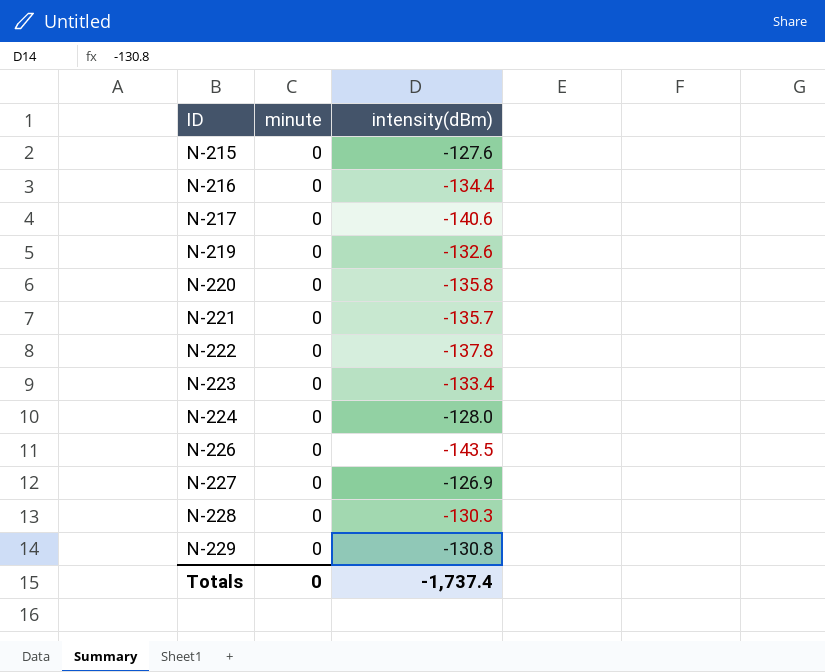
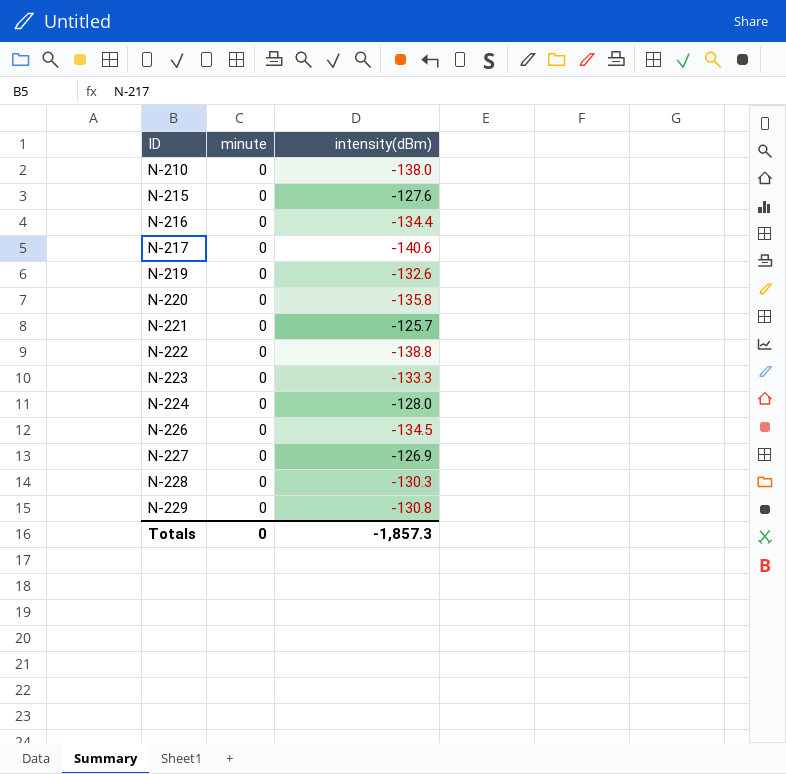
row N-210: none -> 0 | -138.0
N-221 | intensity(dBm): -135.7 -> -125.7
N-222 | intensity(dBm): -137.8 -> -138.8
N-223 | intensity(dBm): -133.4 -> -133.3
N-226 | intensity(dBm): -143.5 -> -134.5
Totals | intensity(dBm): -1,737.4 -> -1,857.3

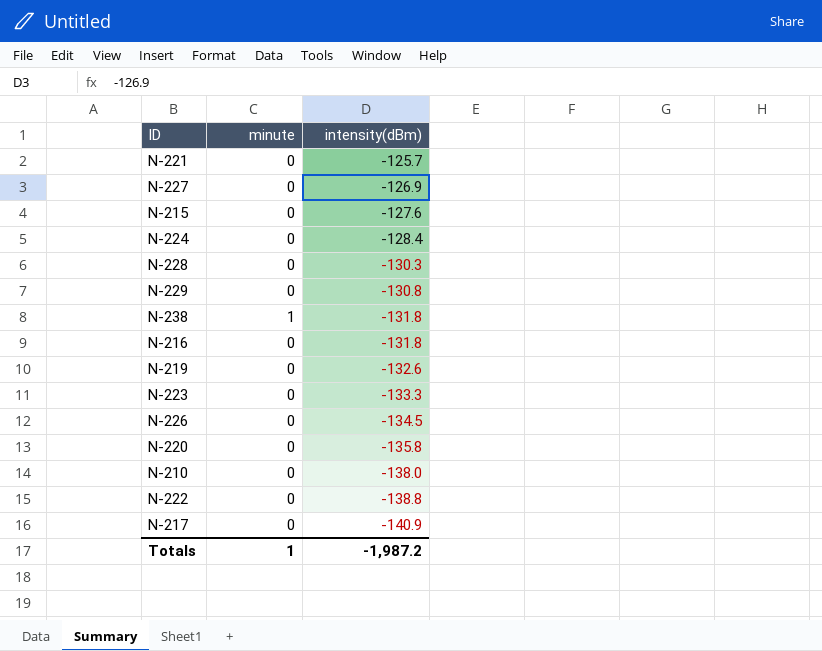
row order: ID ascending -> intensity(dBm) descending
N-224 | intensity(dBm): -128.0 -> -128.4
row N-238: none -> 1 | -131.8
N-216 | intensity(dBm): -134.4 -> -131.8
N-217 | intensity(dBm): -140.6 -> -140.9
Totals | minute: 0 -> 1
Totals | intensity(dBm): -1,857.3 -> -1,987.2

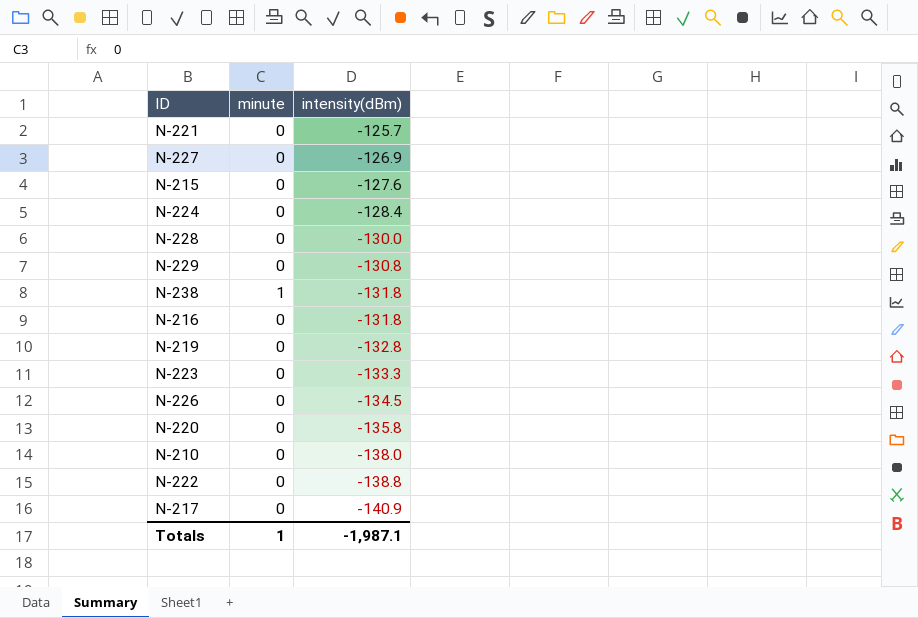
N-228 | intensity(dBm): -130.3 -> -130.0
N-219 | intensity(dBm): -132.6 -> -132.8
Totals | intensity(dBm): -1,987.2 -> -1,987.1

